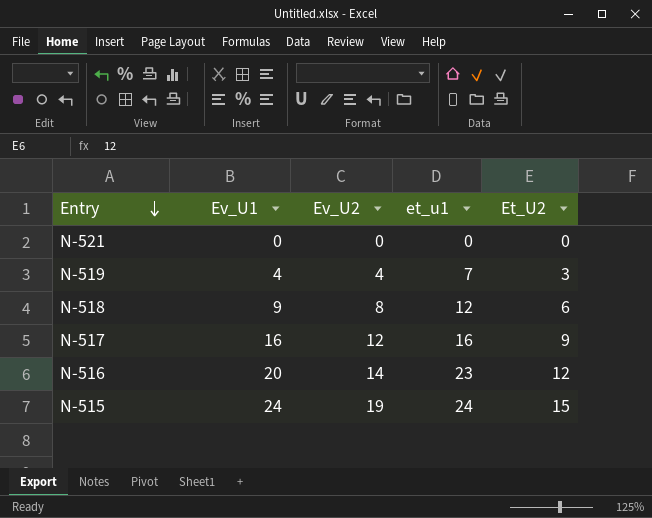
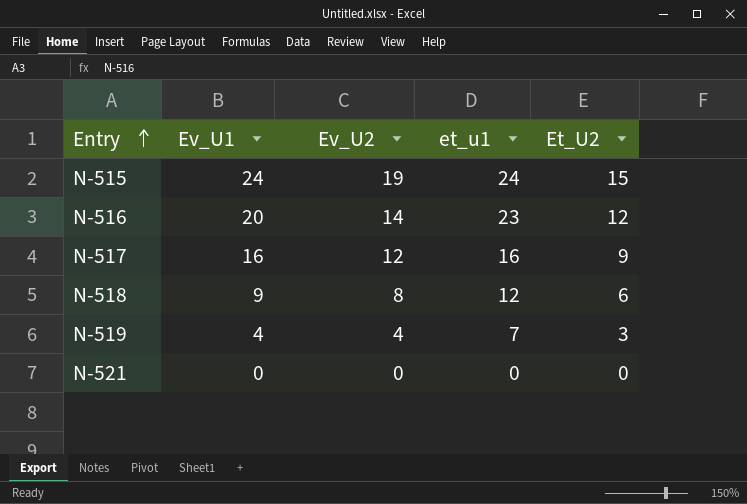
row order: Entry descending -> Entry ascending

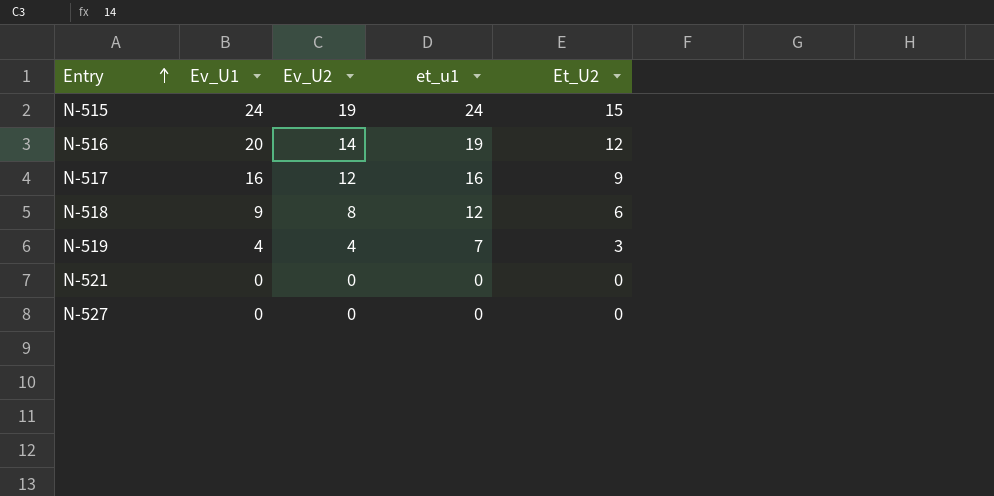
N-516 | et_u1: 23 -> 19
row N-527: none -> 0 | 0 | 0 | 0

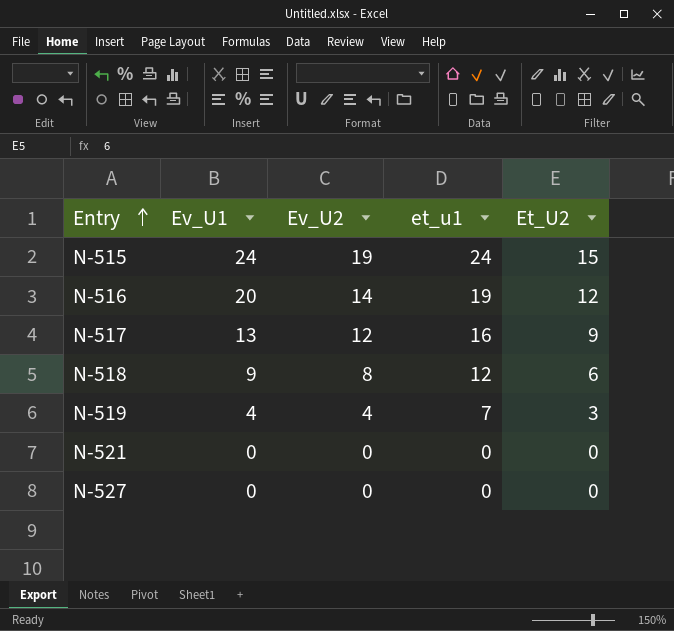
N-517 | Ev_U1: 16 -> 13

